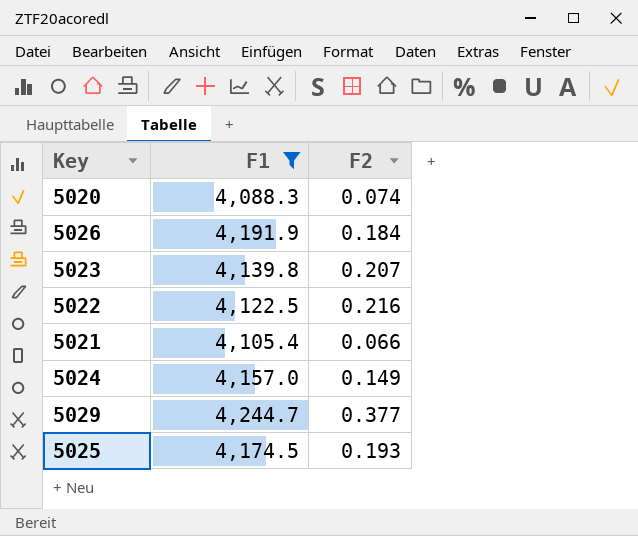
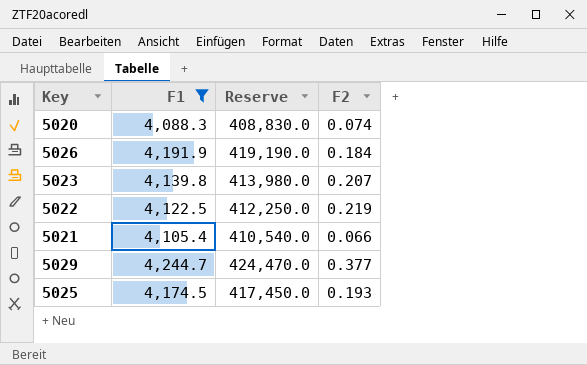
column Reserve | formula: none -> [F1] * 100
row 5024: 4,157.0 | 0.149 -> none
5022 | F2: 0.216 -> 0.219

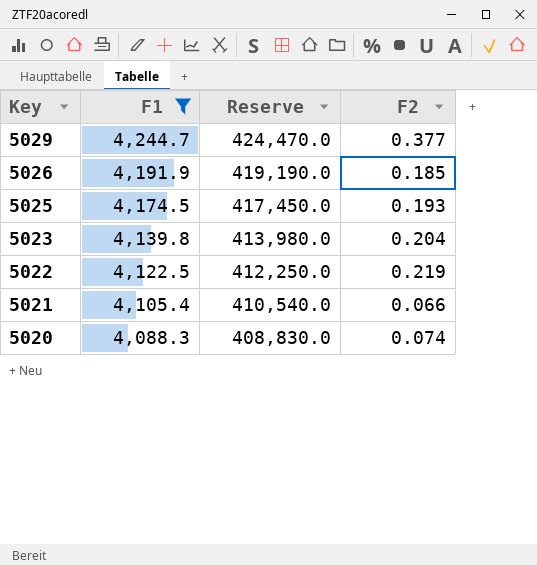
row order: none -> Key descending
5026 | F2: 0.184 -> 0.185
5023 | F2: 0.207 -> 0.204

